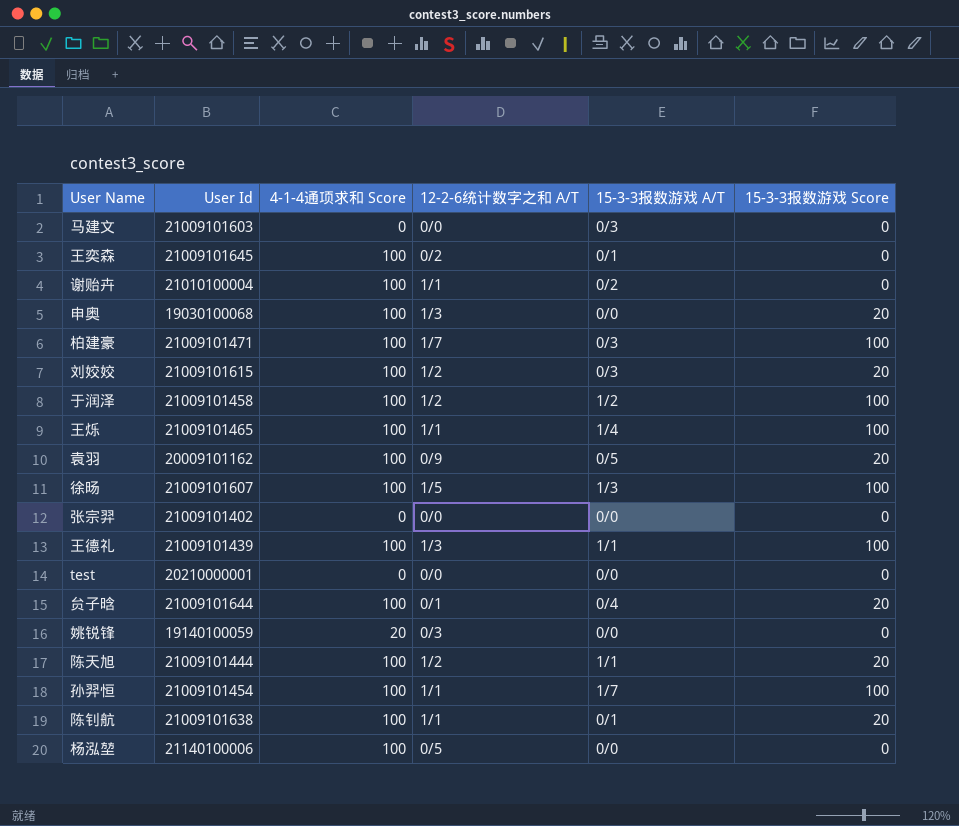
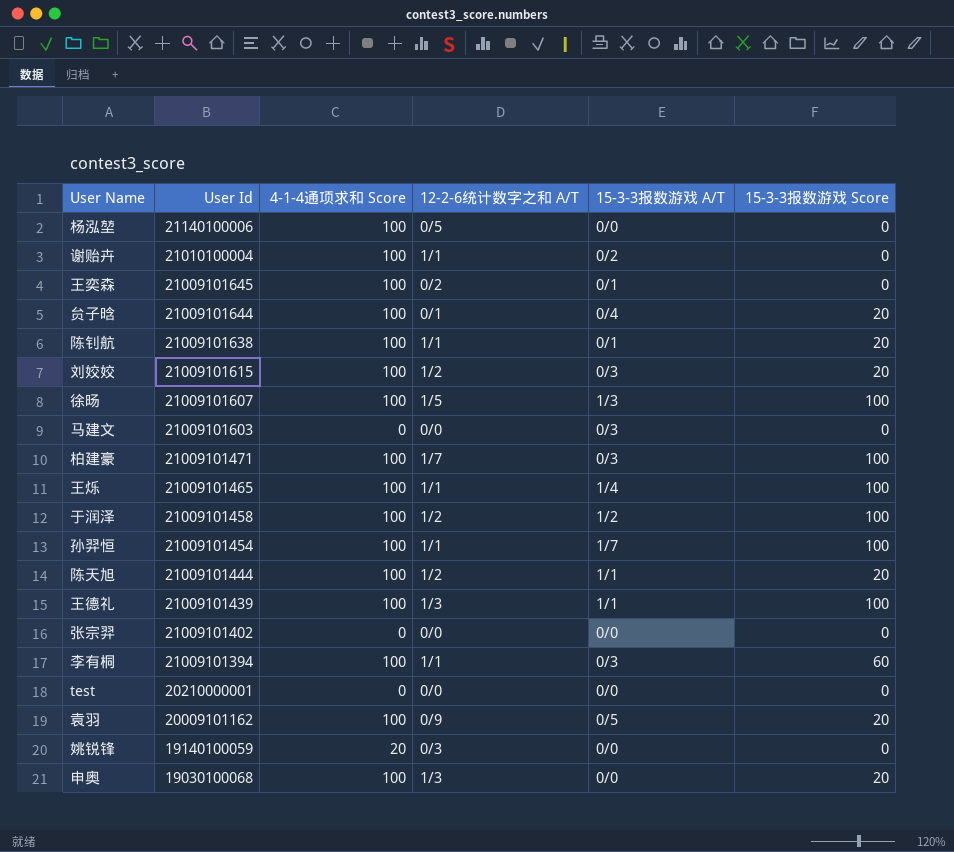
row order: none -> User Id descending
row 李有桐: none -> 21009101394 | 100 | 1/1 | 0/3 | 60

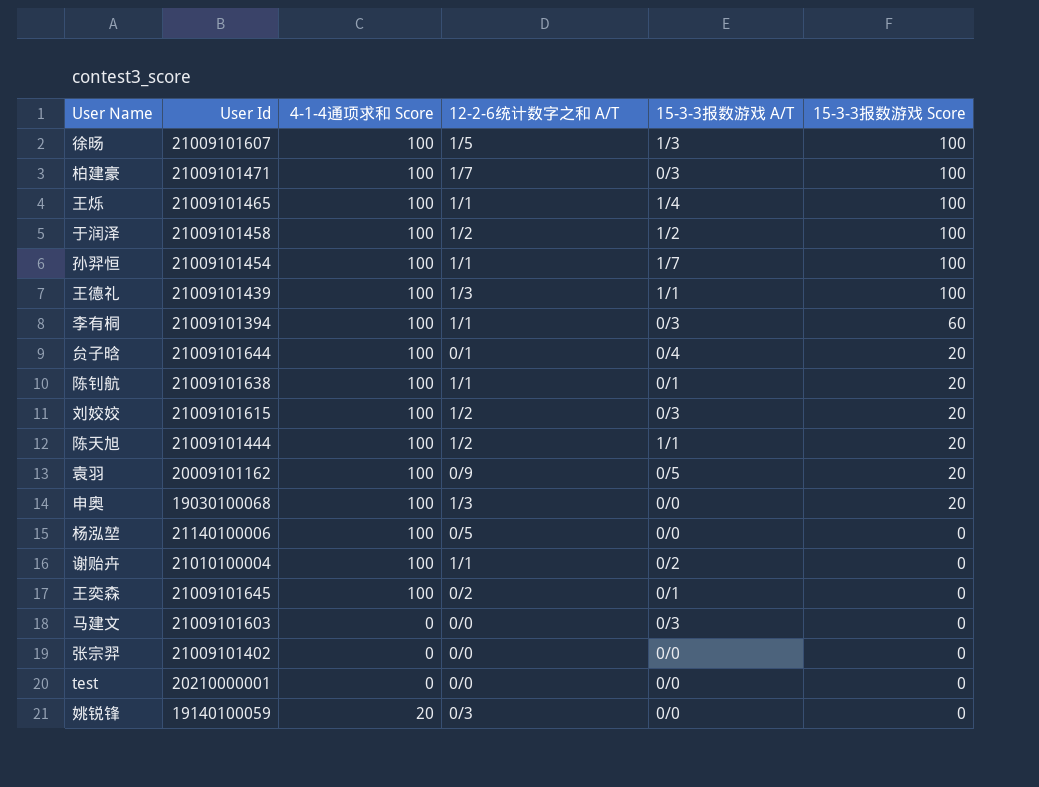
row order: User Id descending -> 15-3-3报数游戏 Score descending

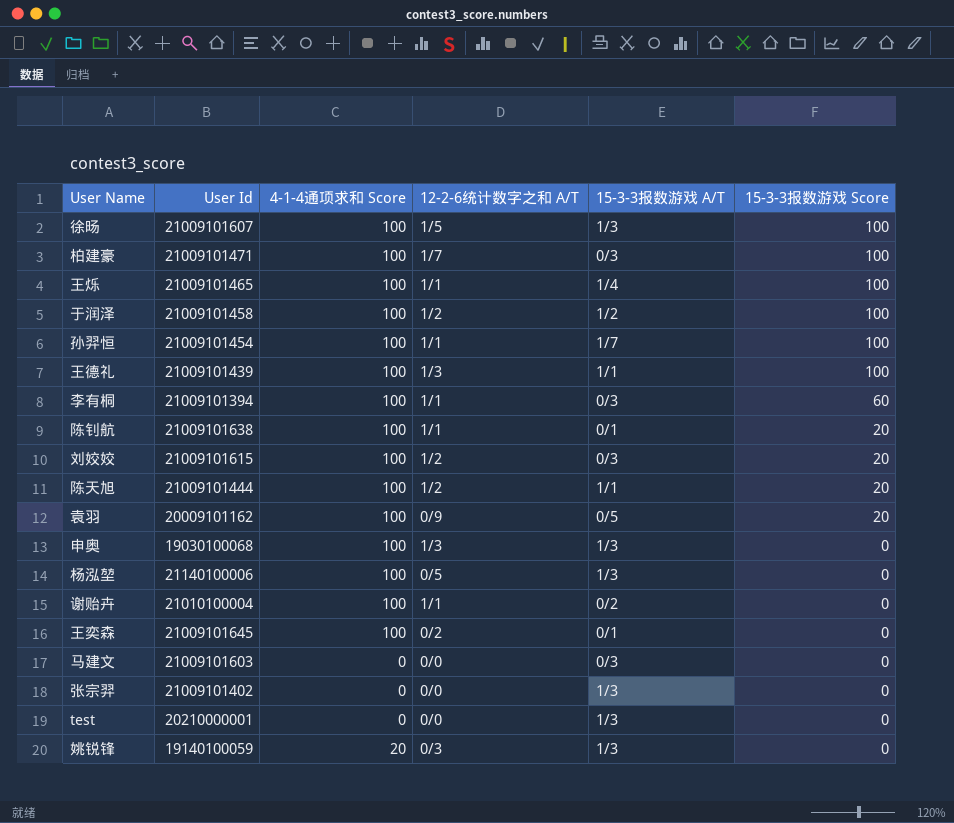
row 贠子晗: 21009101644 | 100 | 0/1 | 0/4 | 20 -> none
申奥 | 15-3-3报数游戏 A/T: 0/0 -> 1/3
申奥 | 15-3-3报数游戏 Score: 20 -> 0
杨泓堃 | 15-3-3报数游戏 A/T: 0/0 -> 1/3
张宗羿 | 15-3-3报数游戏 A/T: 0/0 -> 1/3
test | 15-3-3报数游戏 A/T: 0/0 -> 1/3
姚锐锋 | 15-3-3报数游戏 A/T: 0/0 -> 1/3

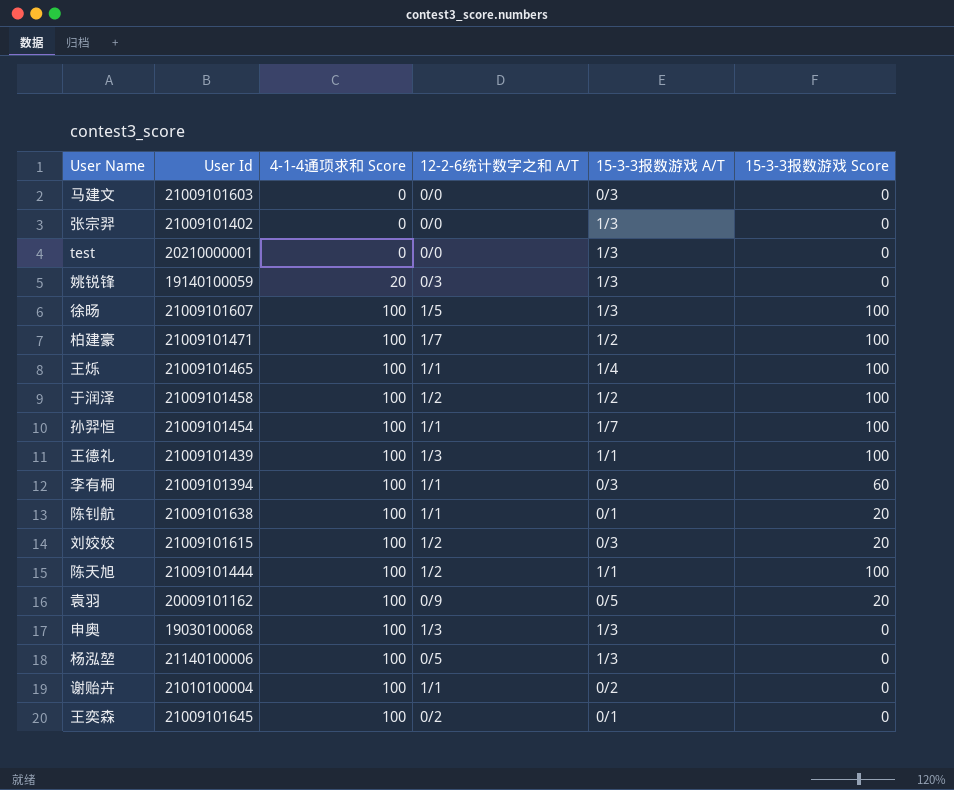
row order: 15-3-3报数游戏 Score descending -> 4-1-4通项求和 Score ascending
柏建豪 | 15-3-3报数游戏 A/T: 0/3 -> 1/2
陈天旭 | 15-3-3报数游戏 Score: 20 -> 100

